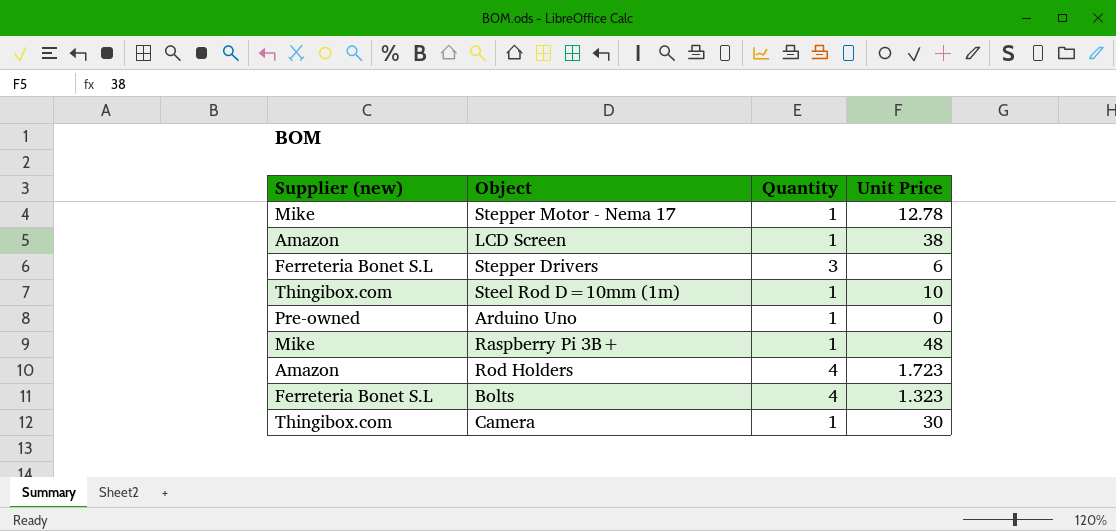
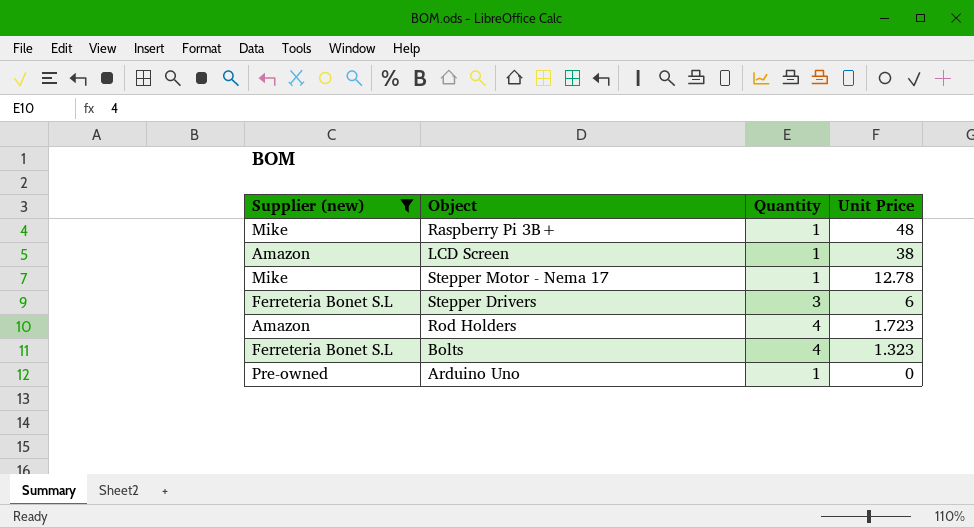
filter: none -> Supplier (new) != Thingibox.com
row order: none -> Unit Price descending

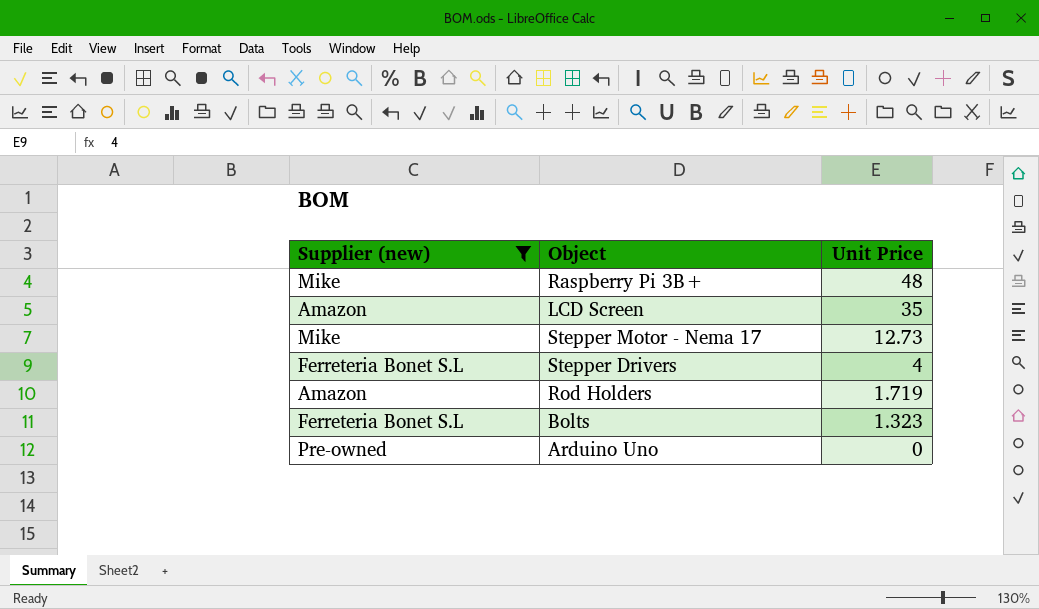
column Quantity | position: 3 -> none
LCD Screen | Unit Price: 38 -> 35
Stepper Motor - Nema 17 | Unit Price: 12.78 -> 12.73
Stepper Drivers | Unit Price: 6 -> 4
Rod Holders | Unit Price: 1.723 -> 1.719

